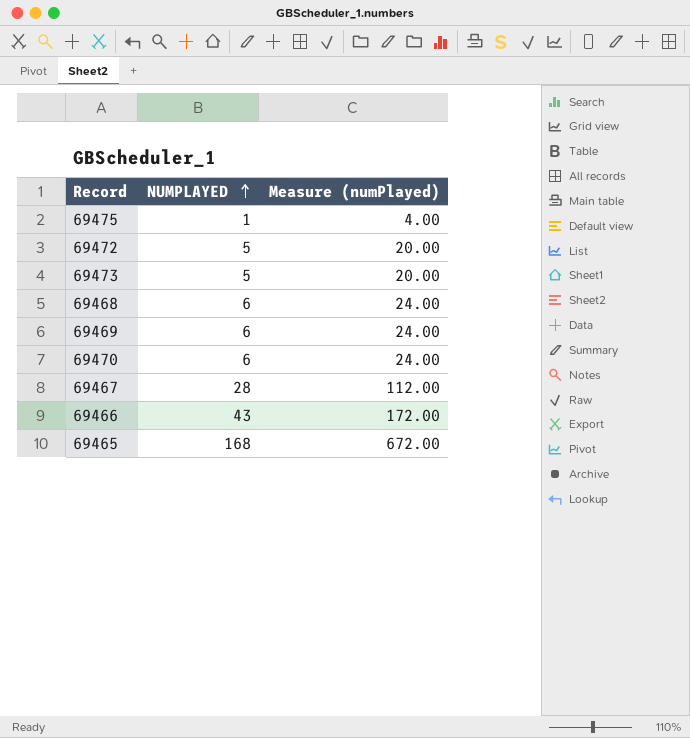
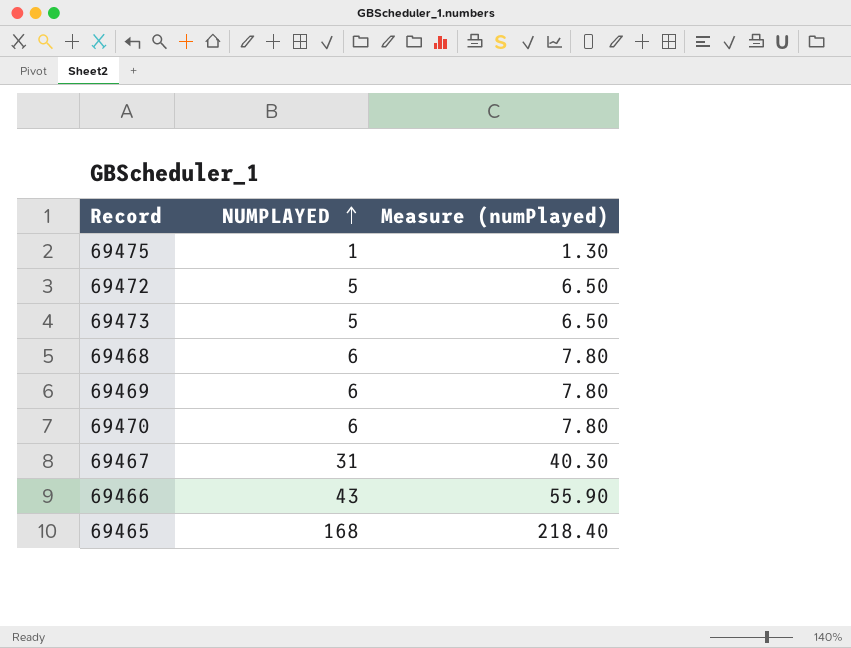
column Measure (numPlayed) | formula: [NUMPLAYED] * 4 -> [NUMPLAYED] * 1.3
69467 | NUMPLAYED: 28 -> 31

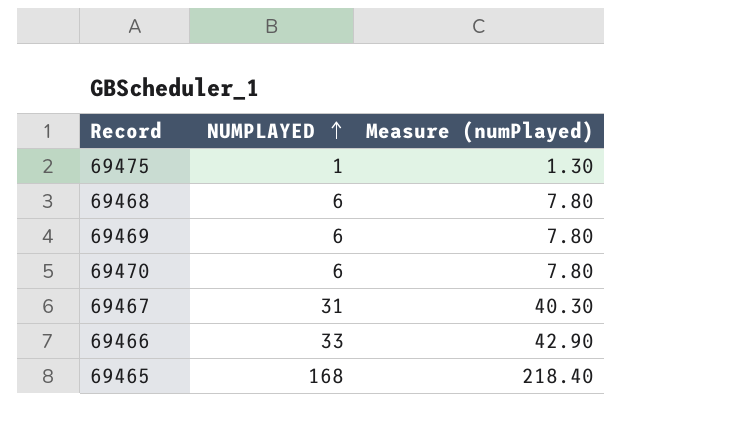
row 69472: 5 | 6.50 -> none
row 69473: 5 | 6.50 -> none
69466 | NUMPLAYED: 43 -> 33
69466 | Measure (numPlayed): 55.90 -> 42.90

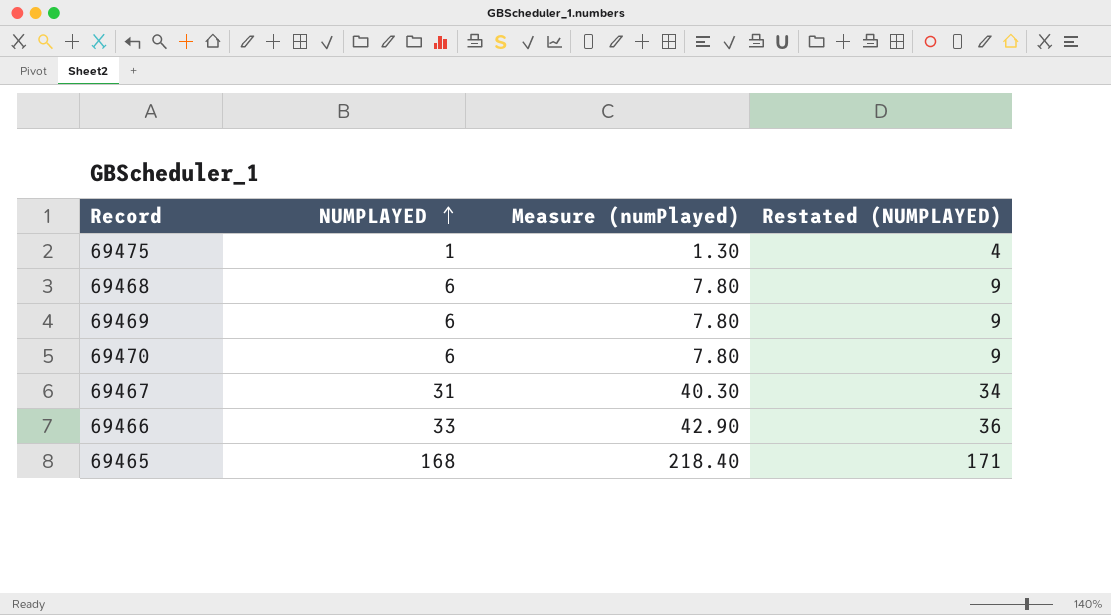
column Restated (NUMPLAYED) | formula: none -> [NUMPLAYED] + 3

